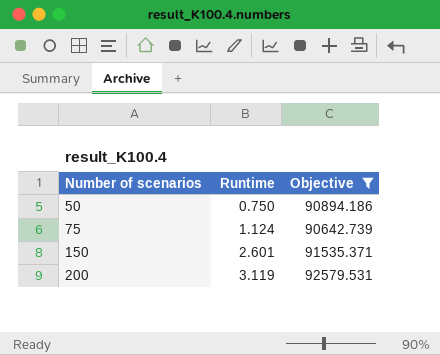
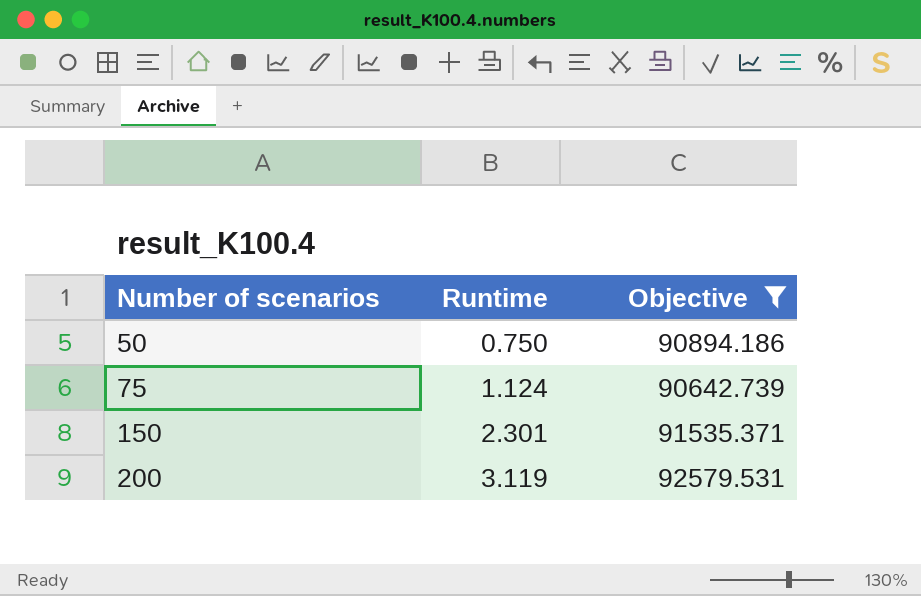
150 | Runtime: 2.601 -> 2.301

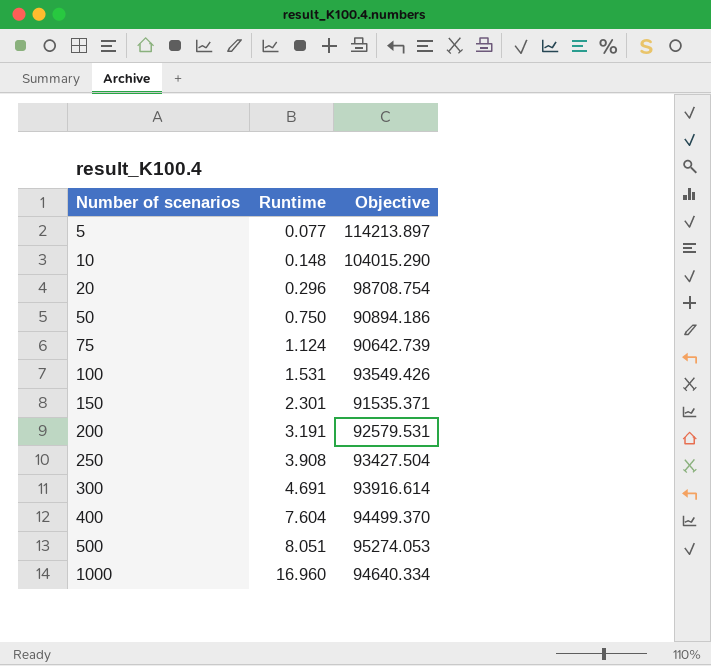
filter: Objective <= 92579.531 -> none
200 | Runtime: 3.119 -> 3.191

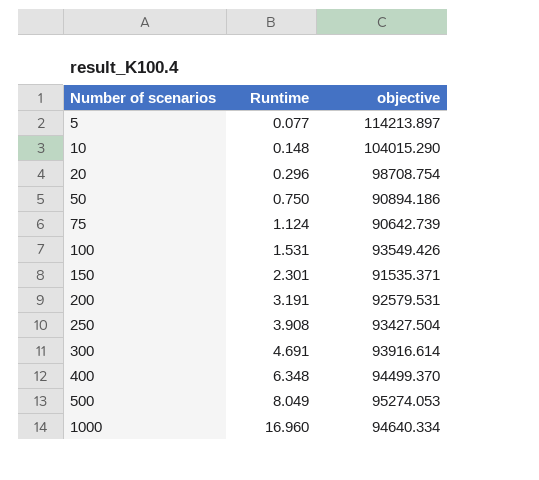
column name: Objective -> objective
400 | Runtime: 7.604 -> 6.348
500 | Runtime: 8.051 -> 8.049

